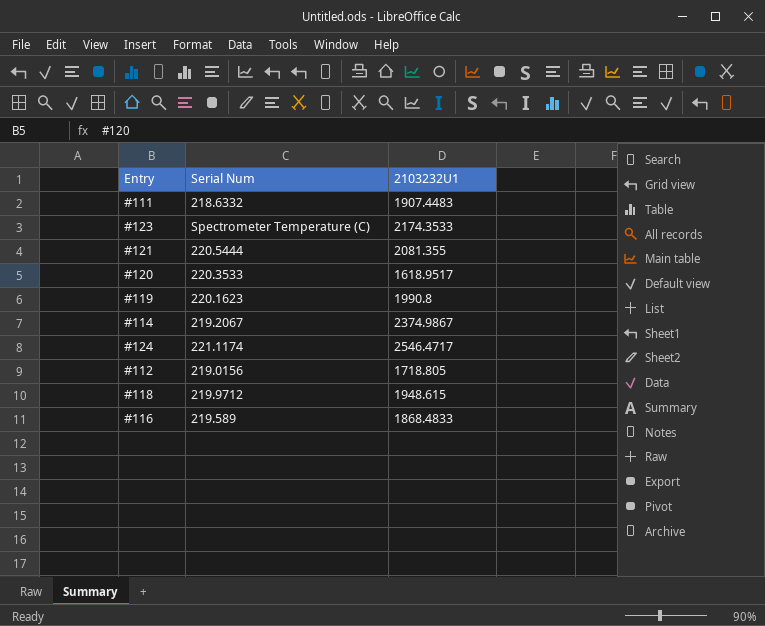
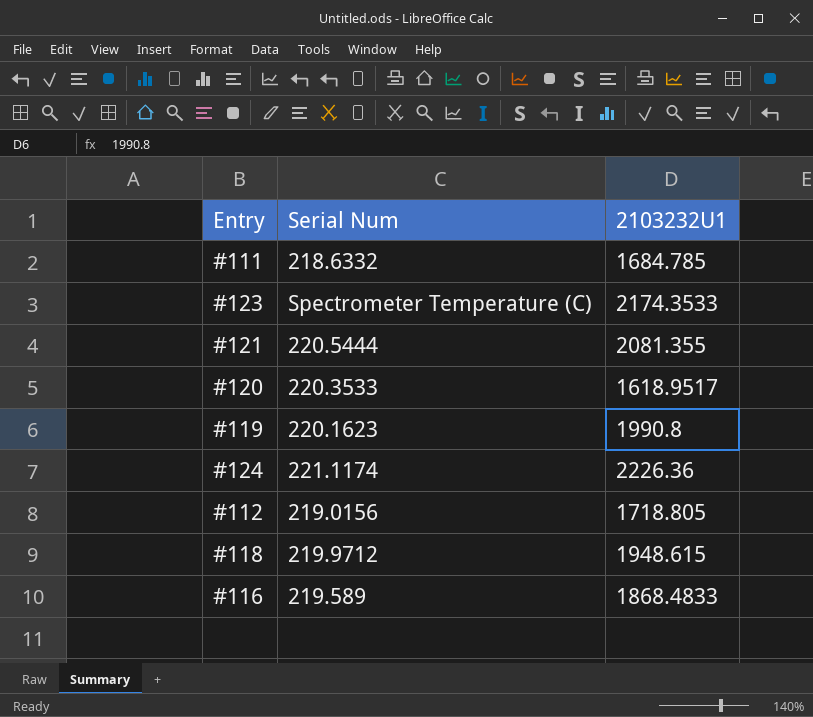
row #114: 219.2067 | 2374.9867 -> none
#111 | 2103232U1: 1907.4483 -> 1684.785
#124 | 2103232U1: 2546.4717 -> 2226.36

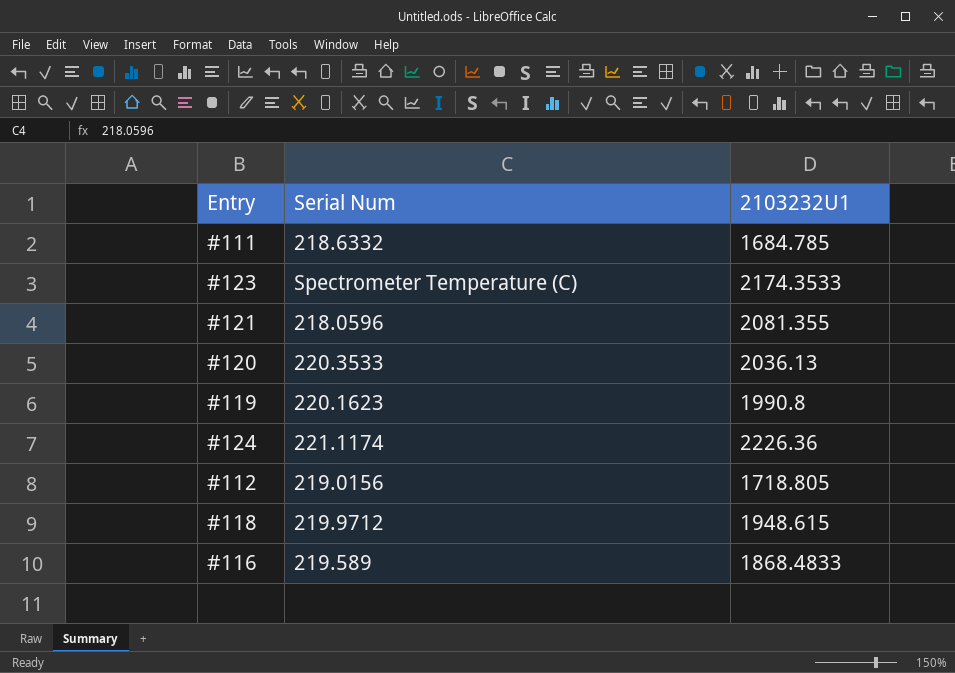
#121 | Serial Num: 220.5444 -> 218.0596
#120 | 2103232U1: 1618.9517 -> 2036.13

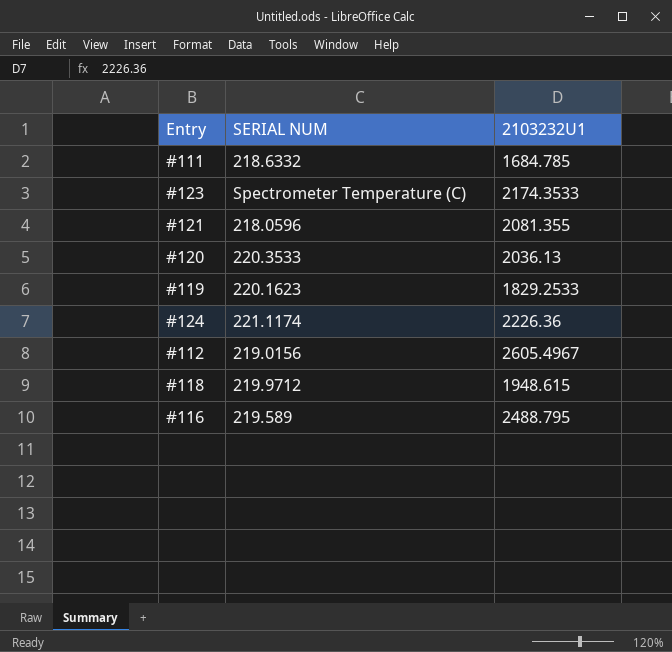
column name: Serial Num -> SERIAL NUM
#119 | 2103232U1: 1990.8 -> 1829.2533
#112 | 2103232U1: 1718.805 -> 2605.4967
#116 | 2103232U1: 1868.4833 -> 2488.795

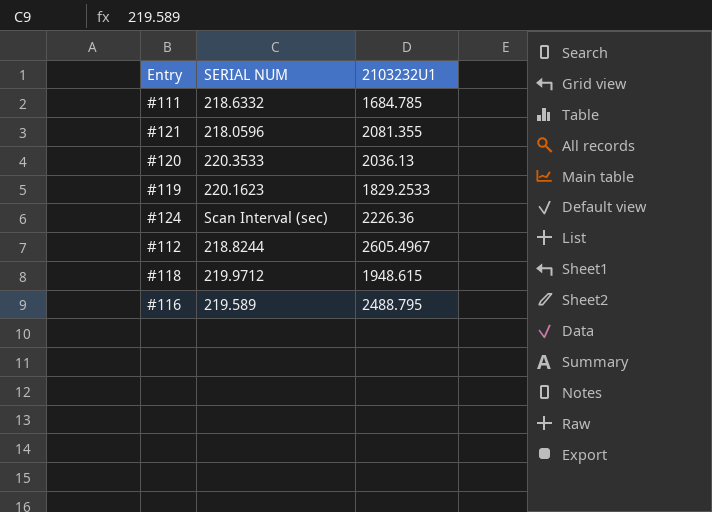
row #123: Spectrometer Temperature (C) | 2174.3533 -> none
#124 | SERIAL NUM: 221.1174 -> Scan Interval (sec)
#112 | SERIAL NUM: 219.0156 -> 218.8244

